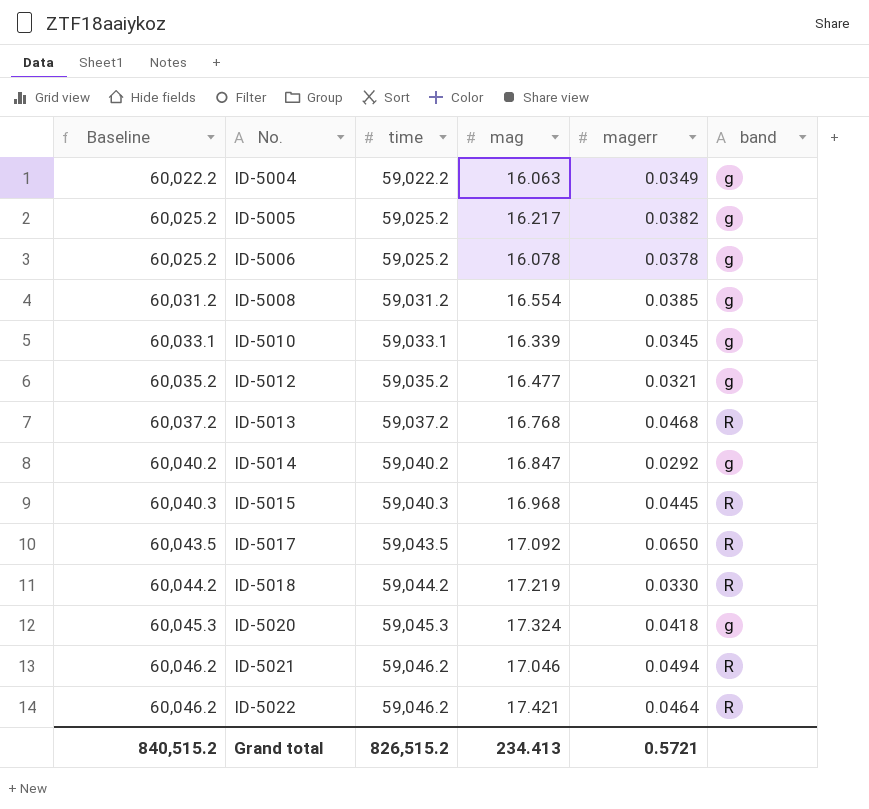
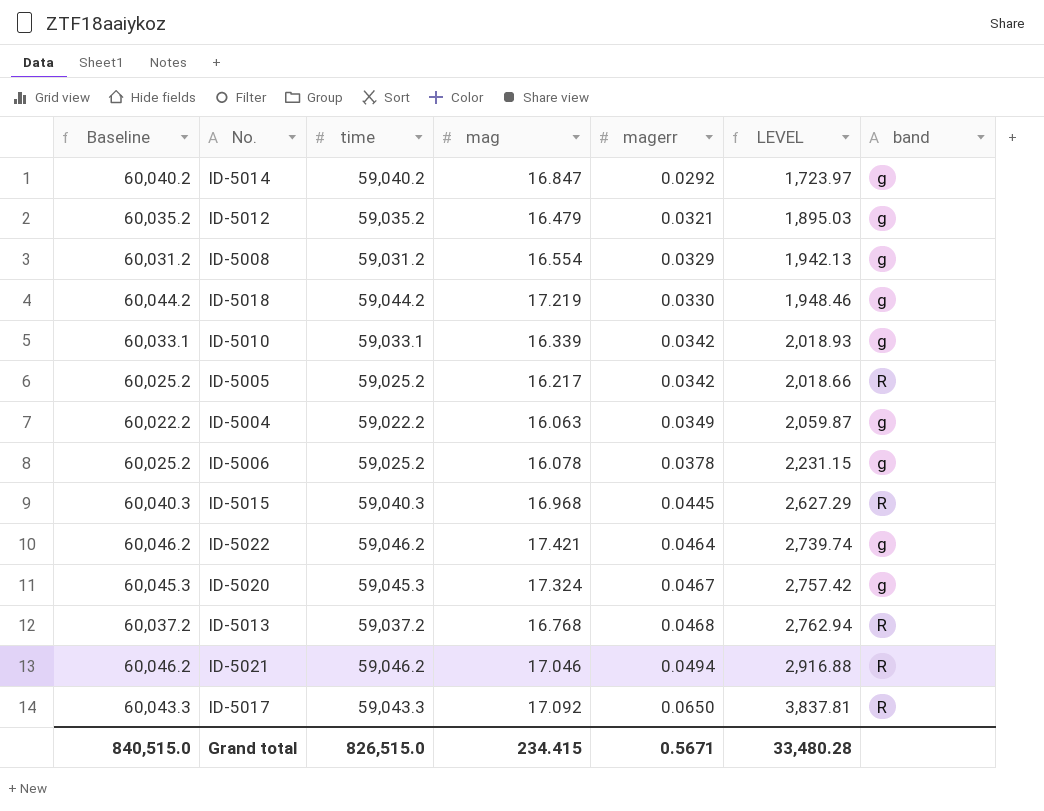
row order: Baseline ascending -> magerr ascending
column LEVEL | formula: none -> [time] * [magerr]
ID-5012 | mag: 16.477 -> 16.479
ID-5008 | magerr: 0.0385 -> 0.0329
ID-5018 | band: R -> g
ID-5010 | magerr: 0.0345 -> 0.0342
ID-5005 | magerr: 0.0382 -> 0.0342
ID-5005 | band: g -> R
ID-5022 | band: R -> g
ID-5020 | magerr: 0.0418 -> 0.0467
ID-5017 | Baseline: 60,043.5 -> 60,043.3
ID-5017 | time: 59,043.5 -> 59,043.3
Grand total | Baseline: 840,515.2 -> 840,515.0
Grand total | time: 826,515.2 -> 826,515.0
Grand total | mag: 234.413 -> 234.415
Grand total | magerr: 0.5721 -> 0.5671

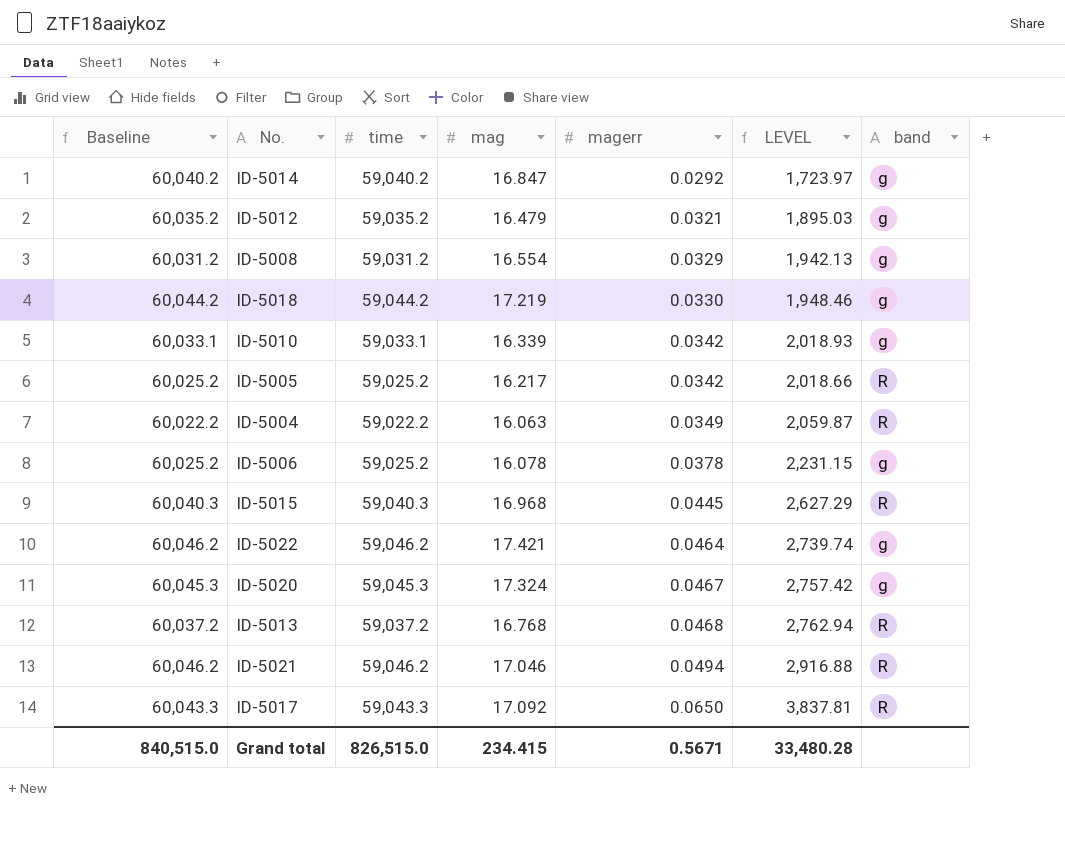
ID-5004 | band: g -> R

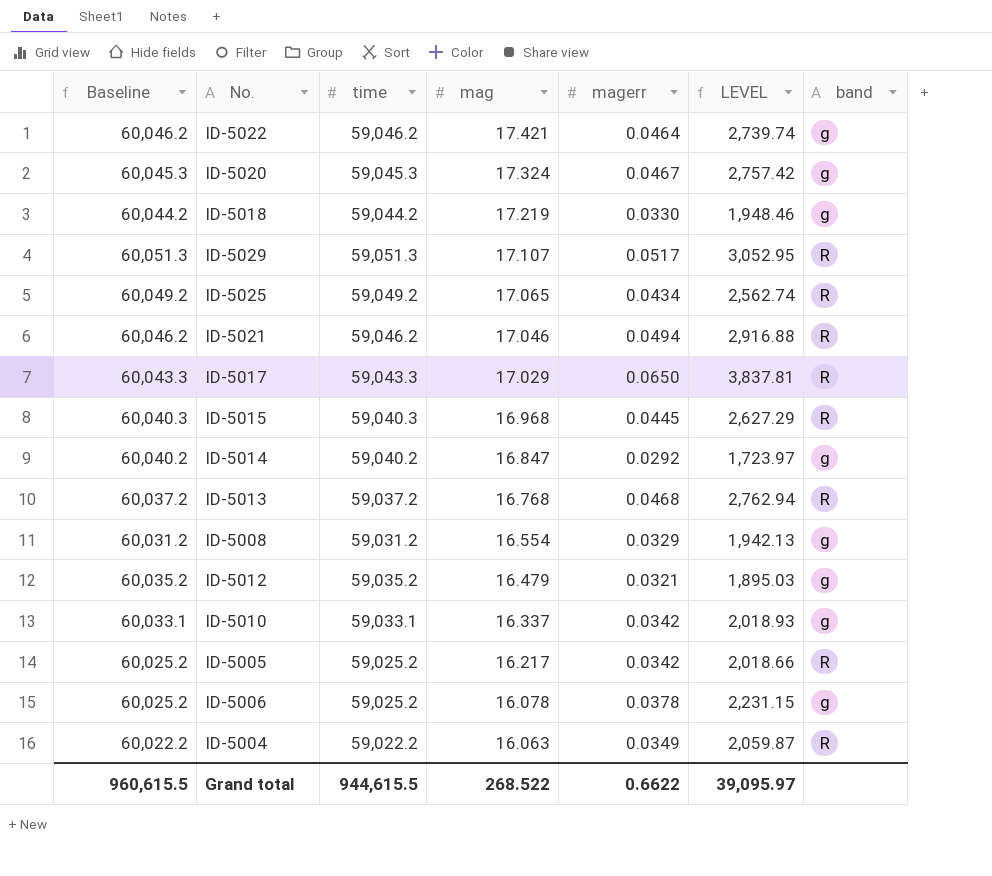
row order: magerr ascending -> mag descending
row ID-5029: none -> 60,051.3 | 59,051.3 | 17.107 | 0.0517 | 3,052.95 | R
row ID-5025: none -> 60,049.2 | 59,049.2 | 17.065 | 0.0434 | 2,562.74 | R
ID-5017 | mag: 17.092 -> 17.029
ID-5010 | mag: 16.339 -> 16.337
Grand total | Baseline: 840,515.0 -> 960,615.5
Grand total | time: 826,515.0 -> 944,615.5
Grand total | mag: 234.415 -> 268.522
Grand total | magerr: 0.5671 -> 0.6622
Grand total | LEVEL: 33,480.28 -> 39,095.97

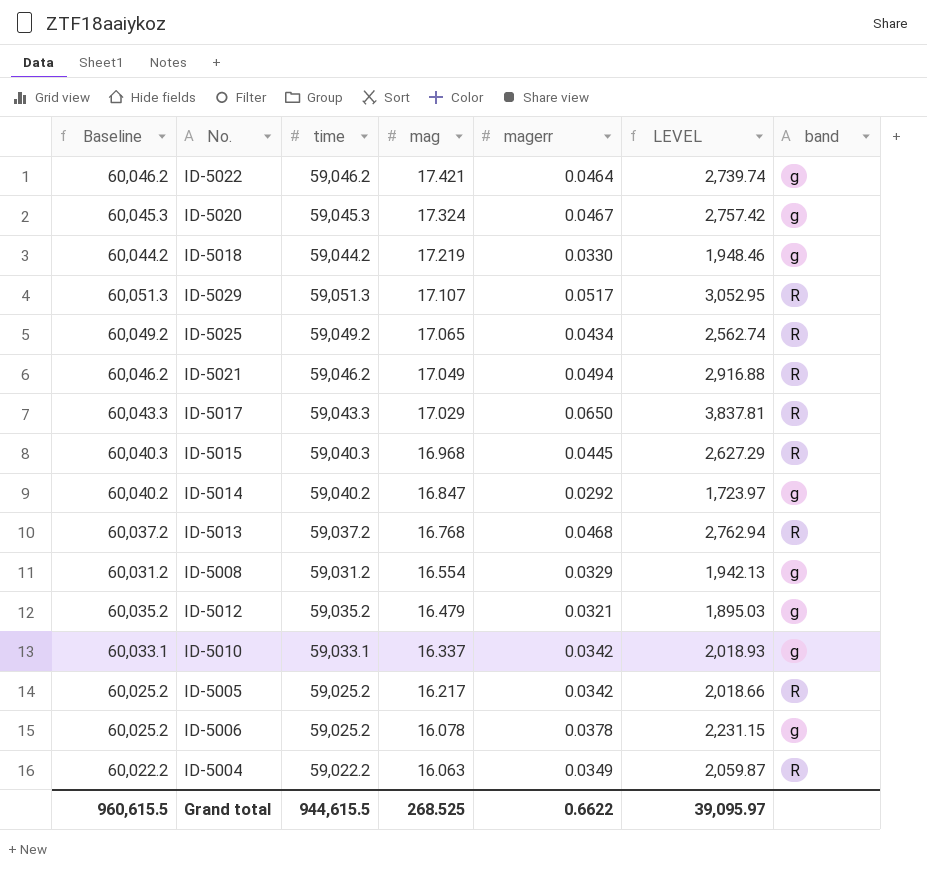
ID-5021 | mag: 17.046 -> 17.049
Grand total | mag: 268.522 -> 268.525

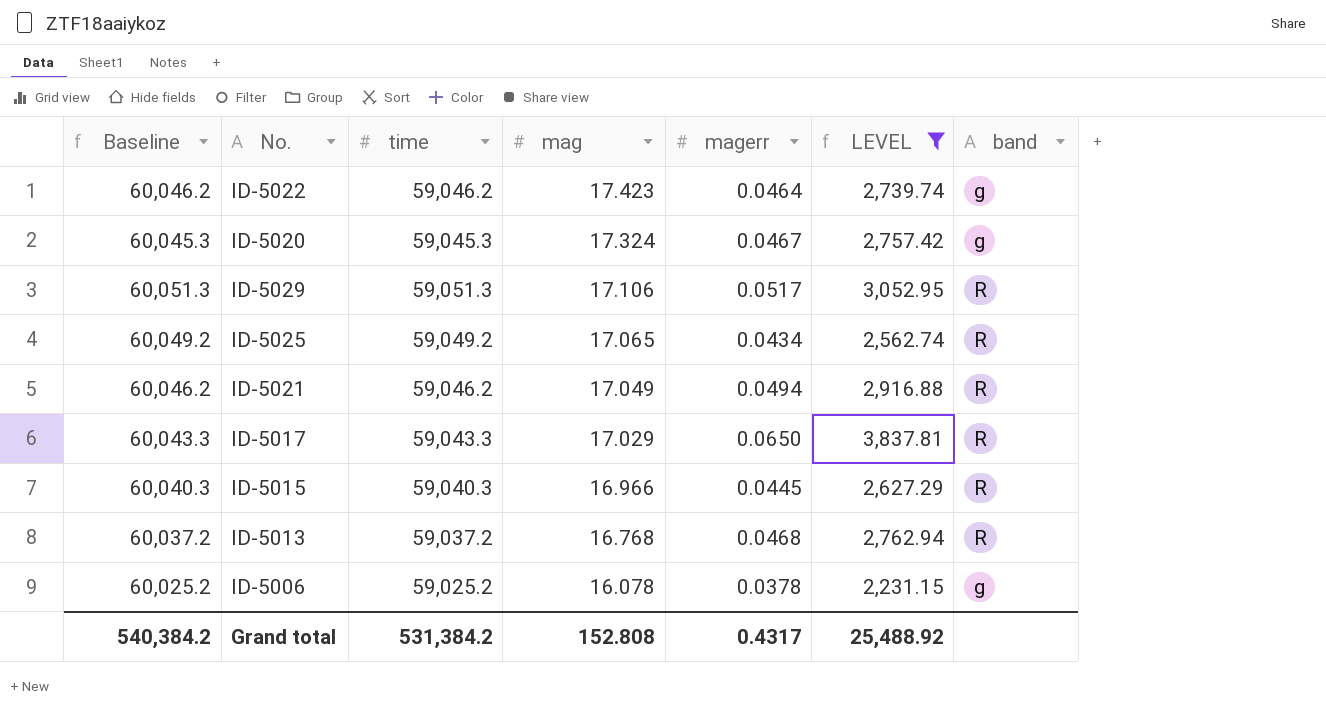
filter: none -> LEVEL >= 2,231.15
ID-5022 | mag: 17.421 -> 17.423
ID-5029 | mag: 17.107 -> 17.106
ID-5015 | mag: 16.968 -> 16.966
Grand total | Baseline: 960,615.5 -> 540,384.2
Grand total | time: 944,615.5 -> 531,384.2
Grand total | mag: 268.525 -> 152.808
Grand total | magerr: 0.6622 -> 0.4317
Grand total | LEVEL: 39,095.97 -> 25,488.92

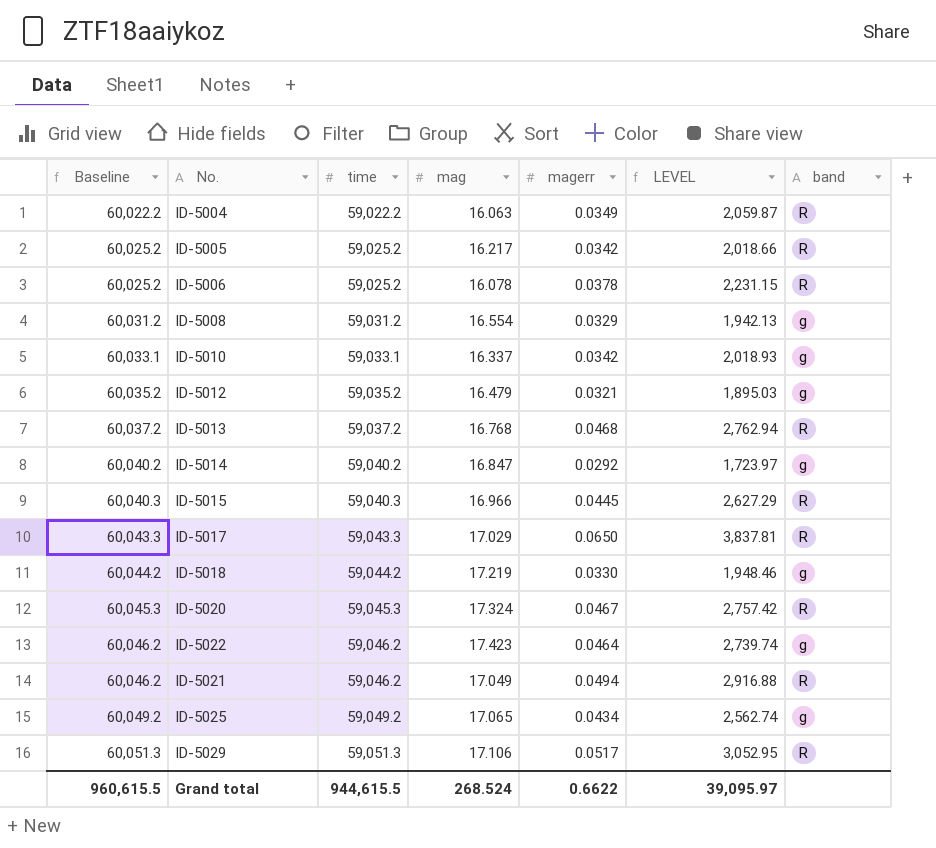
filter: LEVEL >= 2,231.15 -> none
row order: mag descending -> Baseline ascending
ID-5006 | band: g -> R
ID-5020 | band: g -> R
ID-5025 | band: R -> g
Grand total | Baseline: 540,384.2 -> 960,615.5
Grand total | time: 531,384.2 -> 944,615.5
Grand total | mag: 152.808 -> 268.524
Grand total | magerr: 0.4317 -> 0.6622
Grand total | LEVEL: 25,488.92 -> 39,095.97

